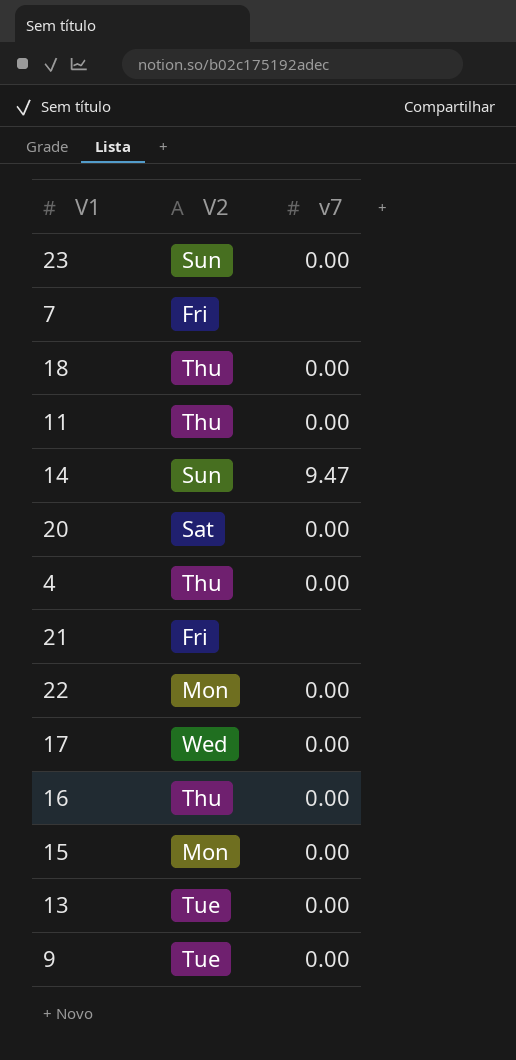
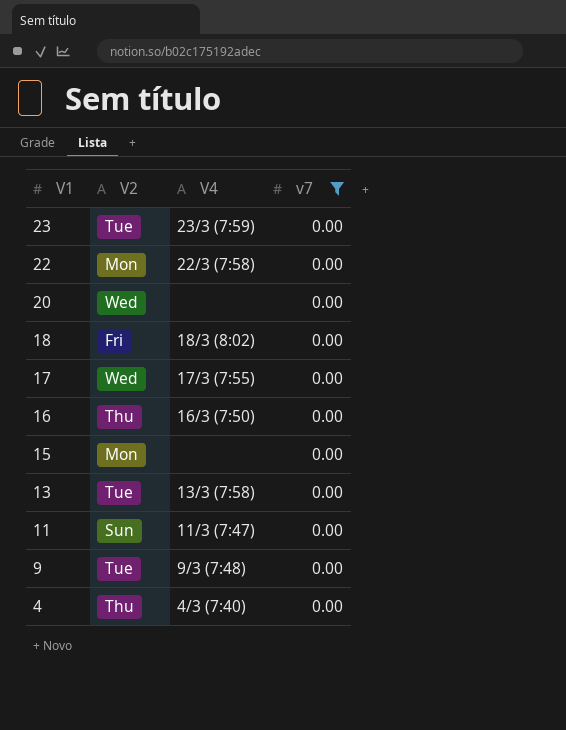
filter: none -> v7 = 0.00
row order: none -> V1 descending
column V4 | position: none -> 3
23 | V2: Sun -> Tue
20 | V2: Sat -> Wed
18 | V2: Thu -> Fri
11 | V2: Thu -> Sun

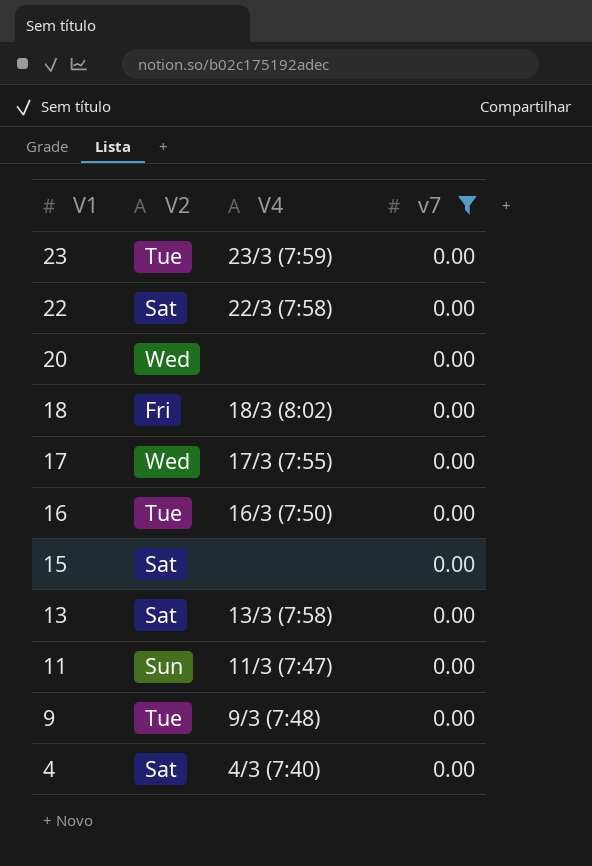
22 | V2: Mon -> Sat
16 | V2: Thu -> Tue
15 | V2: Mon -> Sat
13 | V2: Tue -> Sat
4 | V2: Thu -> Sat

